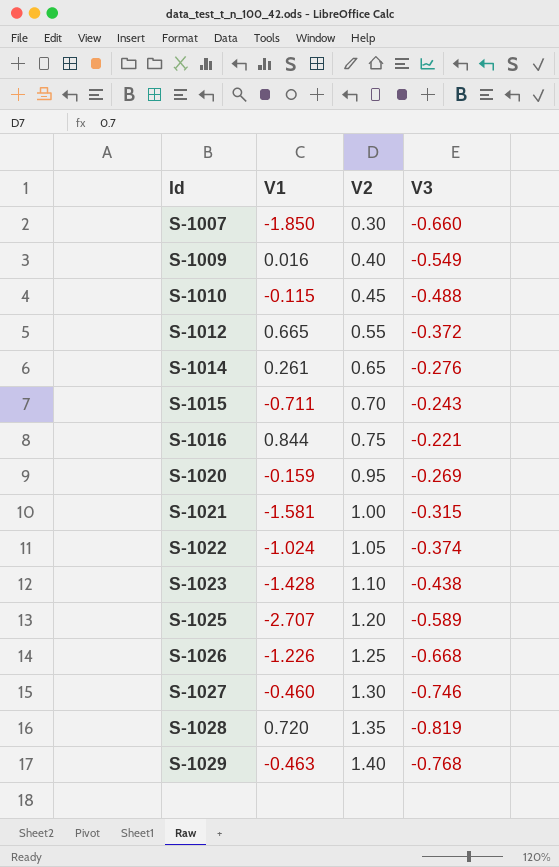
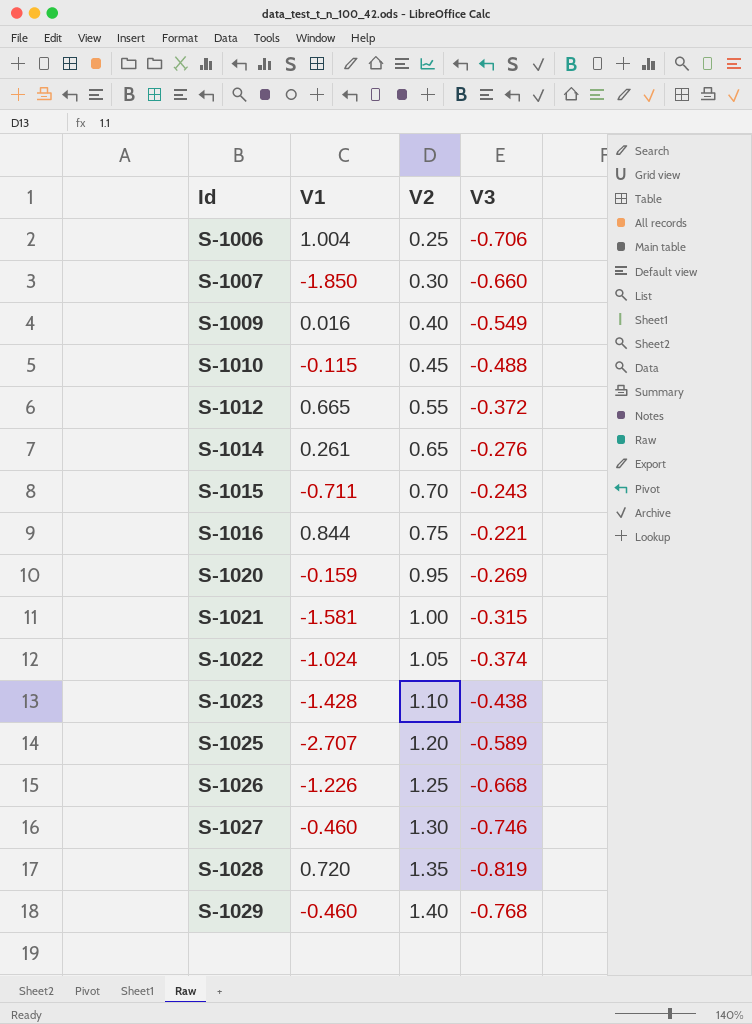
row S-1006: none -> 1.004 | 0.25 | -0.706
S-1029 | V1: -0.463 -> -0.460

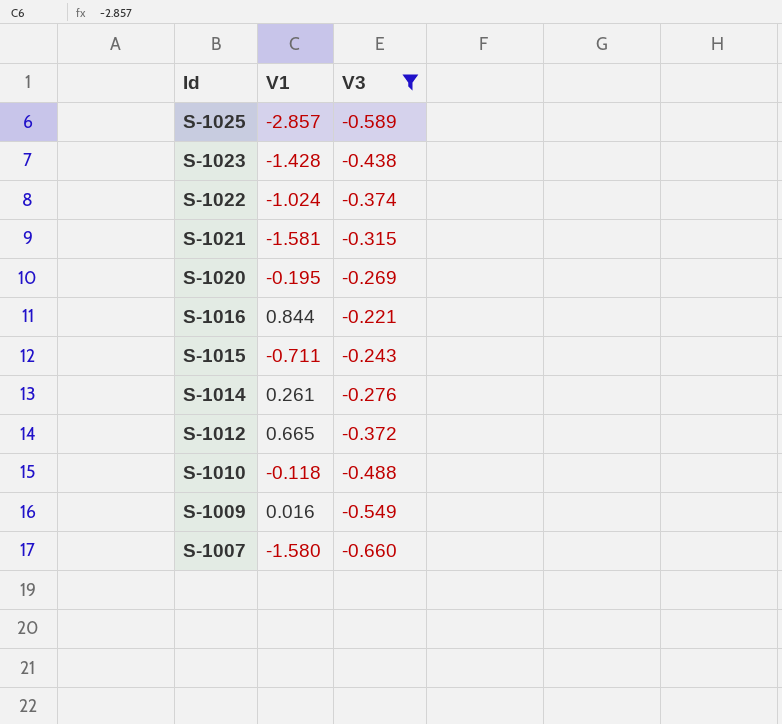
filter: none -> V3 >= -0.660
row order: Id ascending -> Id descending
column V2 | position: 3 -> none
S-1025 | V1: -2.707 -> -2.857
S-1020 | V1: -0.159 -> -0.195
S-1010 | V1: -0.115 -> -0.118
S-1007 | V1: -1.850 -> -1.580

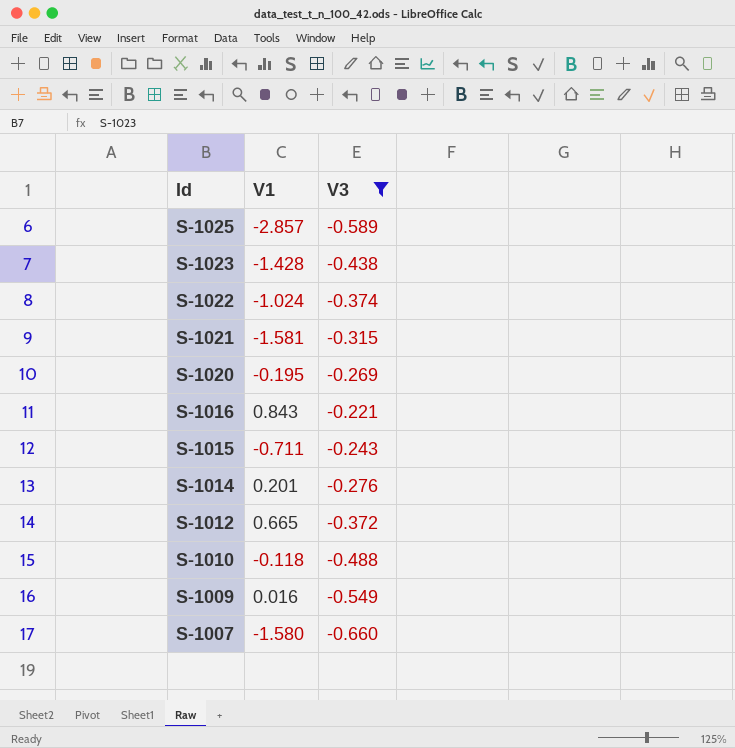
S-1016 | V1: 0.844 -> 0.843
S-1014 | V1: 0.261 -> 0.201

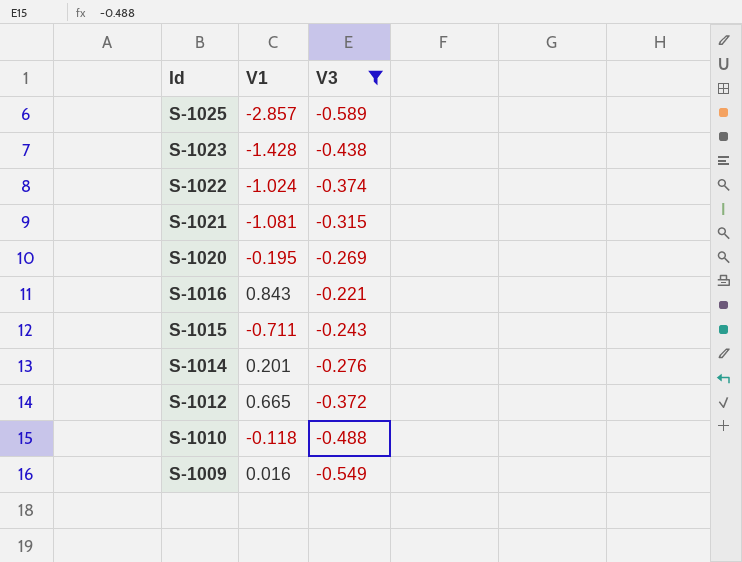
row S-1007: -1.580 | -0.660 -> none
S-1021 | V1: -1.581 -> -1.081

